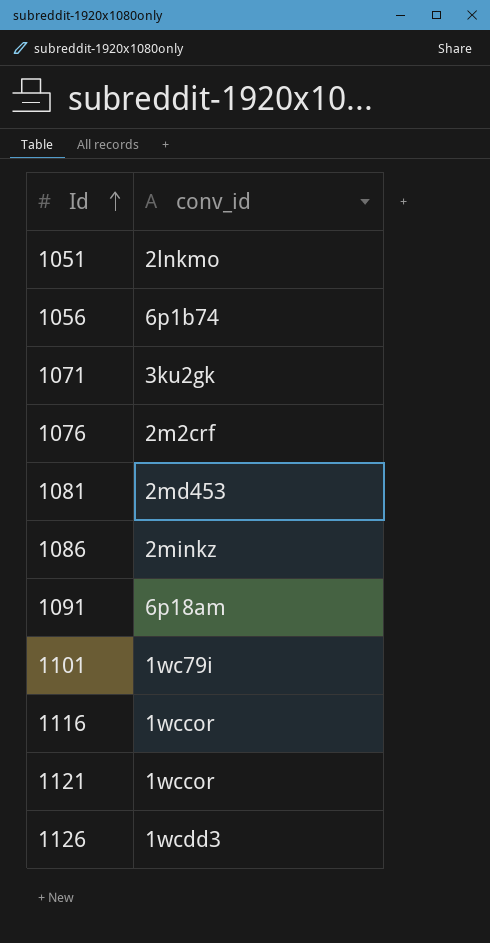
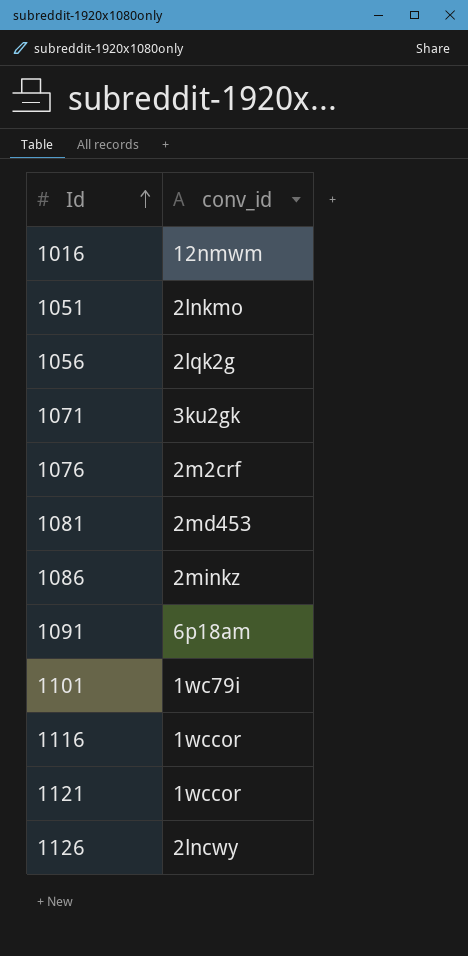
row 1016: none -> 12nmwm
1056 | conv_id: 6p1b74 -> 2lqk2g
1126 | conv_id: 1wcdd3 -> 2lncwy

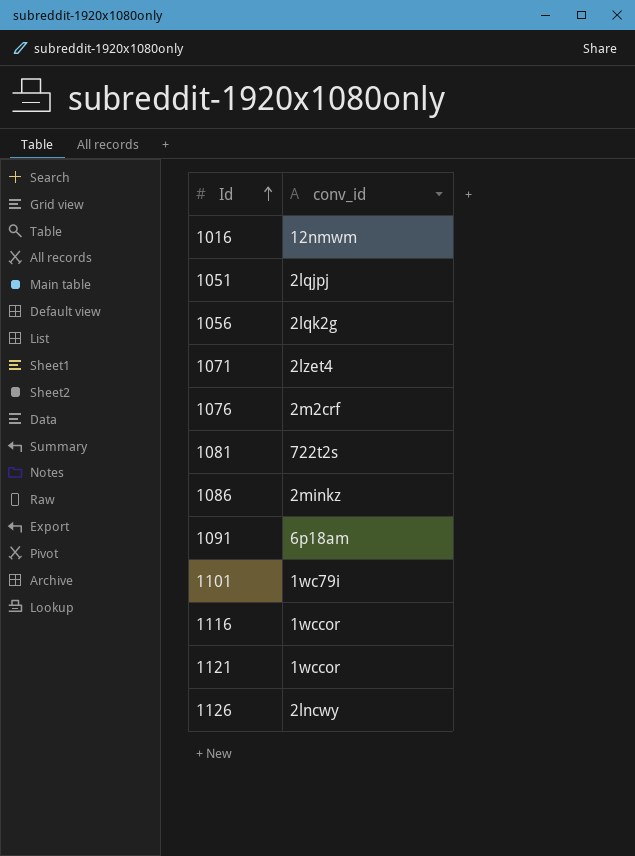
1051 | conv_id: 2lnkmo -> 2lqjpj
1071 | conv_id: 3ku2gk -> 2lzet4
1081 | conv_id: 2md453 -> 722t2s

